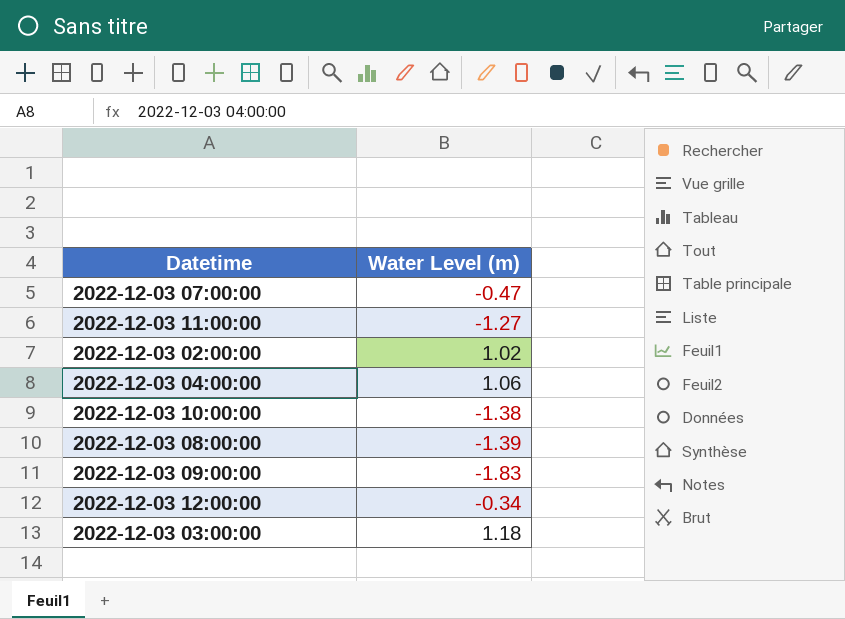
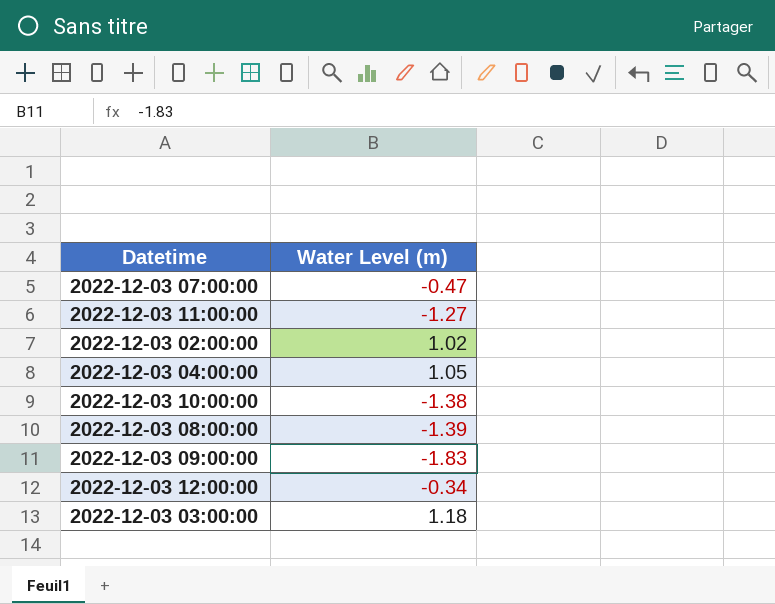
2022-12-03 04:00:00 | Water Level (m): 1.06 -> 1.05

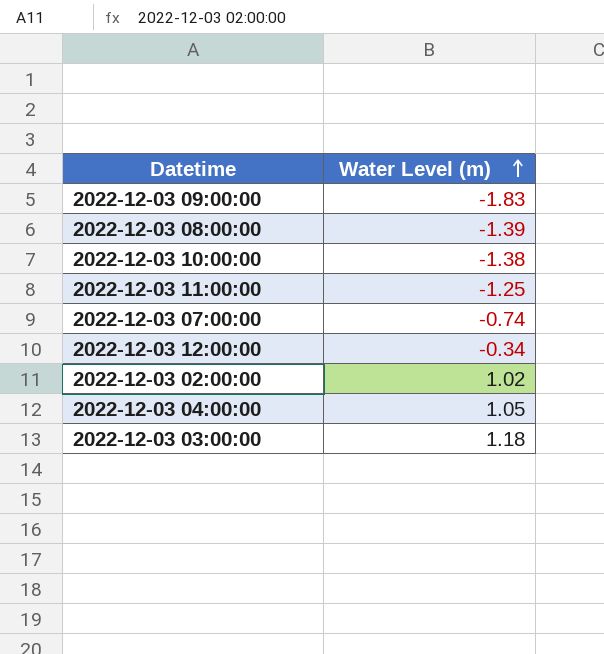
row order: none -> Water Level (m) ascending
2022-12-03 11:00:00 | Water Level (m): -1.27 -> -1.25
2022-12-03 07:00:00 | Water Level (m): -0.47 -> -0.74

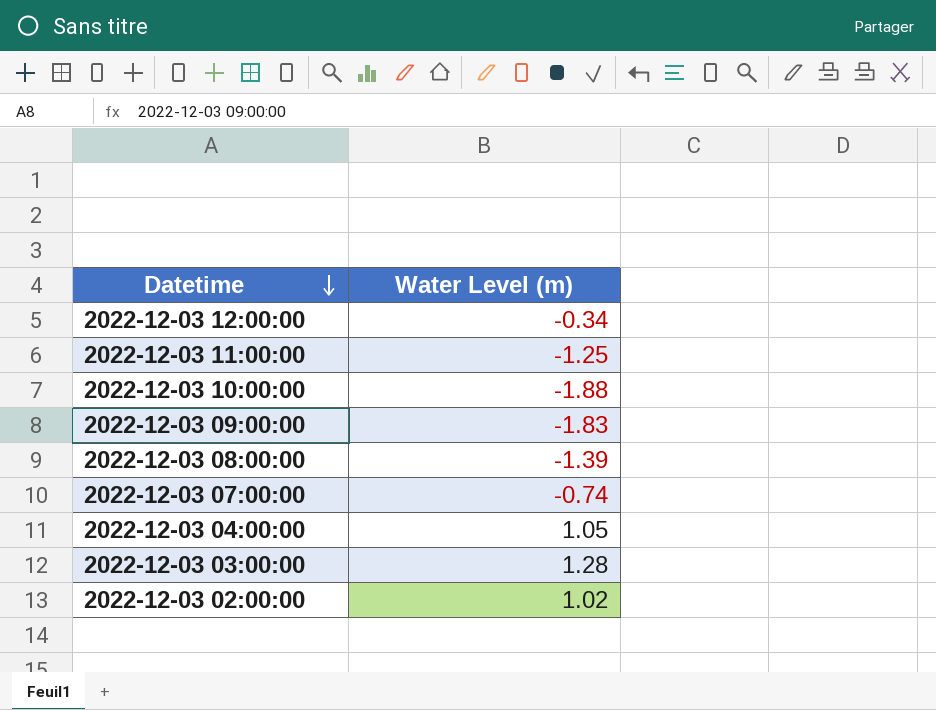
row order: Water Level (m) ascending -> Datetime descending
2022-12-03 10:00:00 | Water Level (m): -1.38 -> -1.88
2022-12-03 03:00:00 | Water Level (m): 1.18 -> 1.28

